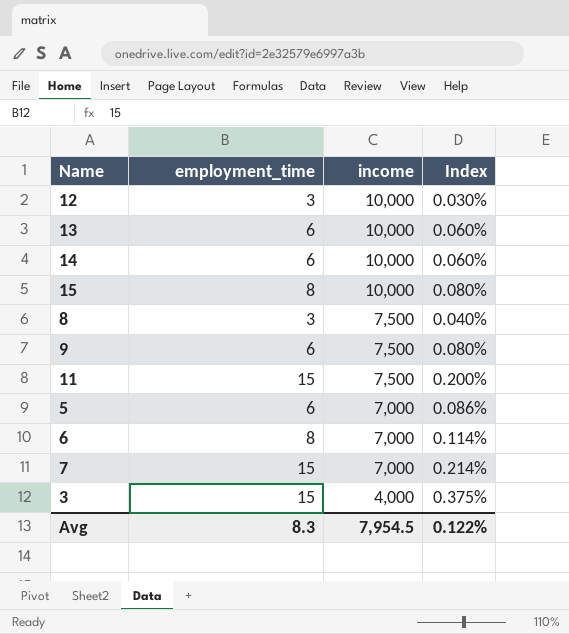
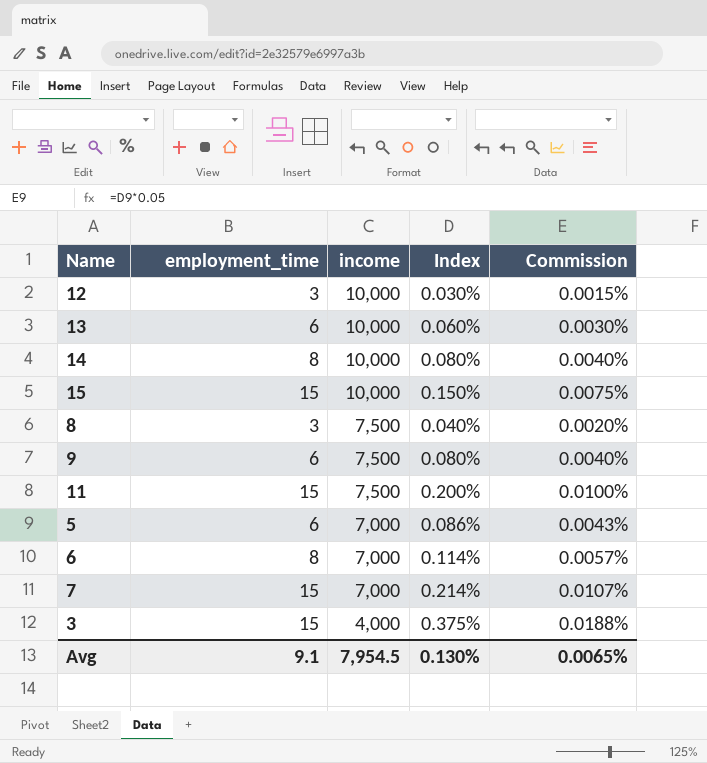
column Commission | formula: none -> [Index] * 0.05
14 | employment_time: 6 -> 8
14 | Index: 0.060% -> 0.080%
15 | employment_time: 8 -> 15
15 | Index: 0.080% -> 0.150%
Avg | employment_time: 8.3 -> 9.1
Avg | Index: 0.122% -> 0.130%

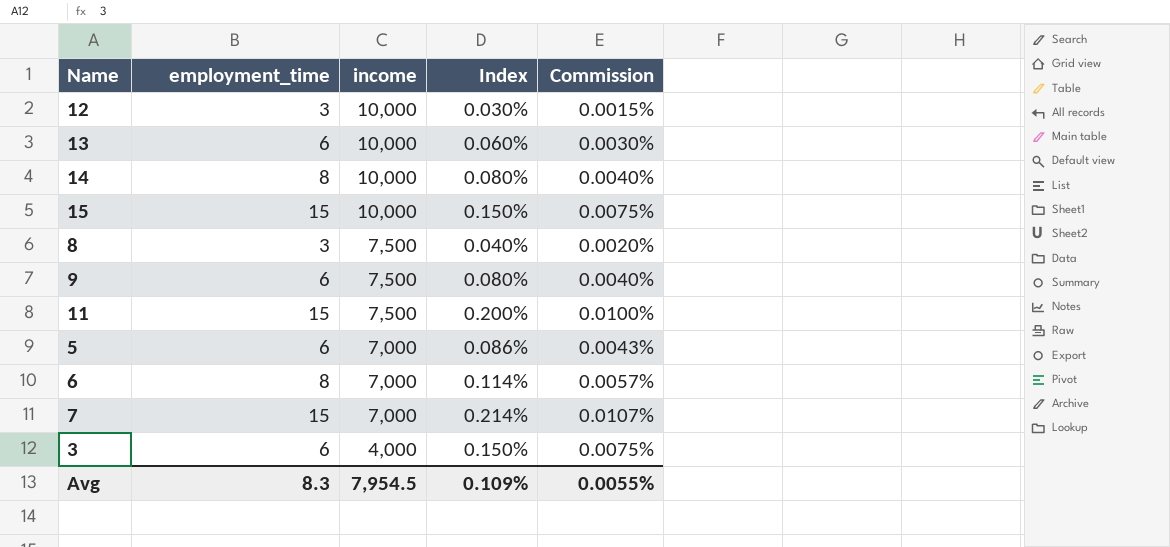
3 | employment_time: 15 -> 6
3 | Index: 0.375% -> 0.150%
3 | Commission: 0.0188% -> 0.0075%
Avg | employment_time: 9.1 -> 8.3
Avg | Index: 0.130% -> 0.109%
Avg | Commission: 0.0065% -> 0.0055%

